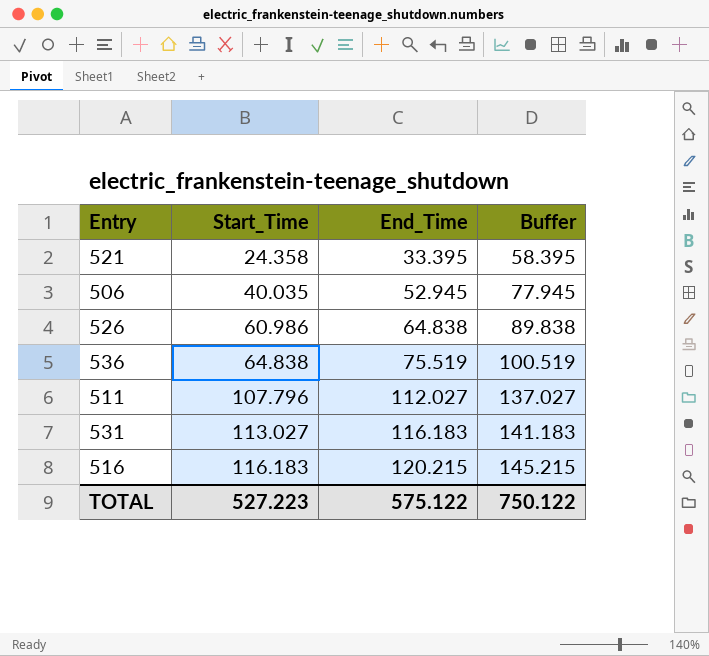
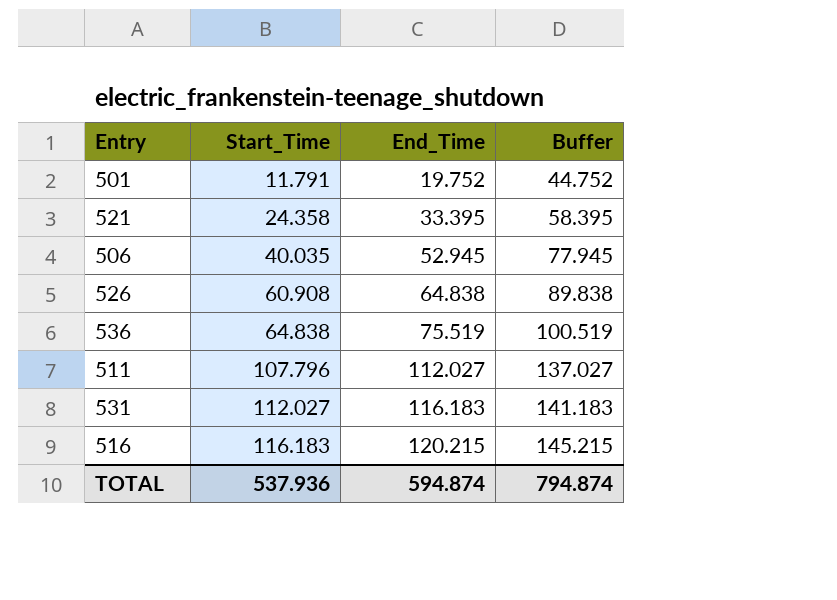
row 501: none -> 11.791 | 19.752 | 44.752
526 | Start_Time: 60.986 -> 60.908
531 | Start_Time: 113.027 -> 112.027
TOTAL | Start_Time: 527.223 -> 537.936
TOTAL | End_Time: 575.122 -> 594.874
TOTAL | Buffer: 750.122 -> 794.874

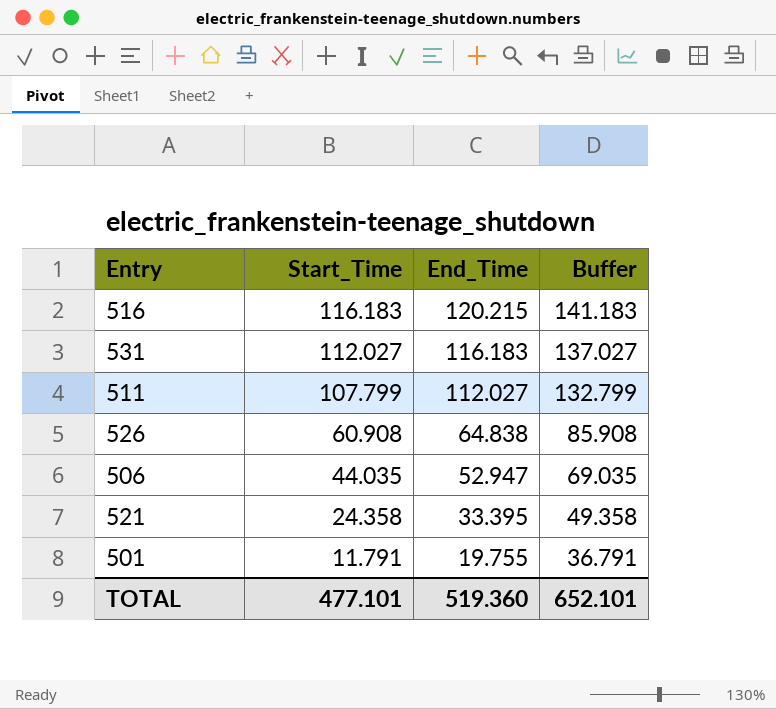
row order: Start_Time ascending -> Start_Time descending
column Buffer | formula: [End_Time] + 25 -> [Start_Time] + 25
row 536: 64.838 | 75.519 | 100.519 -> none
511 | Start_Time: 107.796 -> 107.799
506 | Start_Time: 40.035 -> 44.035
506 | End_Time: 52.945 -> 52.947
501 | End_Time: 19.752 -> 19.755
TOTAL | Start_Time: 537.936 -> 477.101
TOTAL | End_Time: 594.874 -> 519.360
TOTAL | Buffer: 794.874 -> 652.101

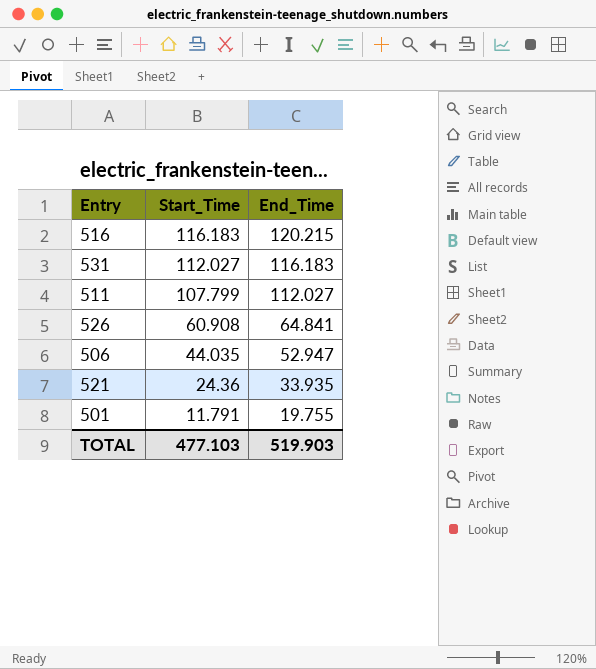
column Buffer | formula: [Start_Time] + 25 -> none
526 | End_Time: 64.838 -> 64.841
521 | Start_Time: 24.358 -> 24.36
521 | End_Time: 33.395 -> 33.935
TOTAL | Start_Time: 477.101 -> 477.103
TOTAL | End_Time: 519.360 -> 519.903

